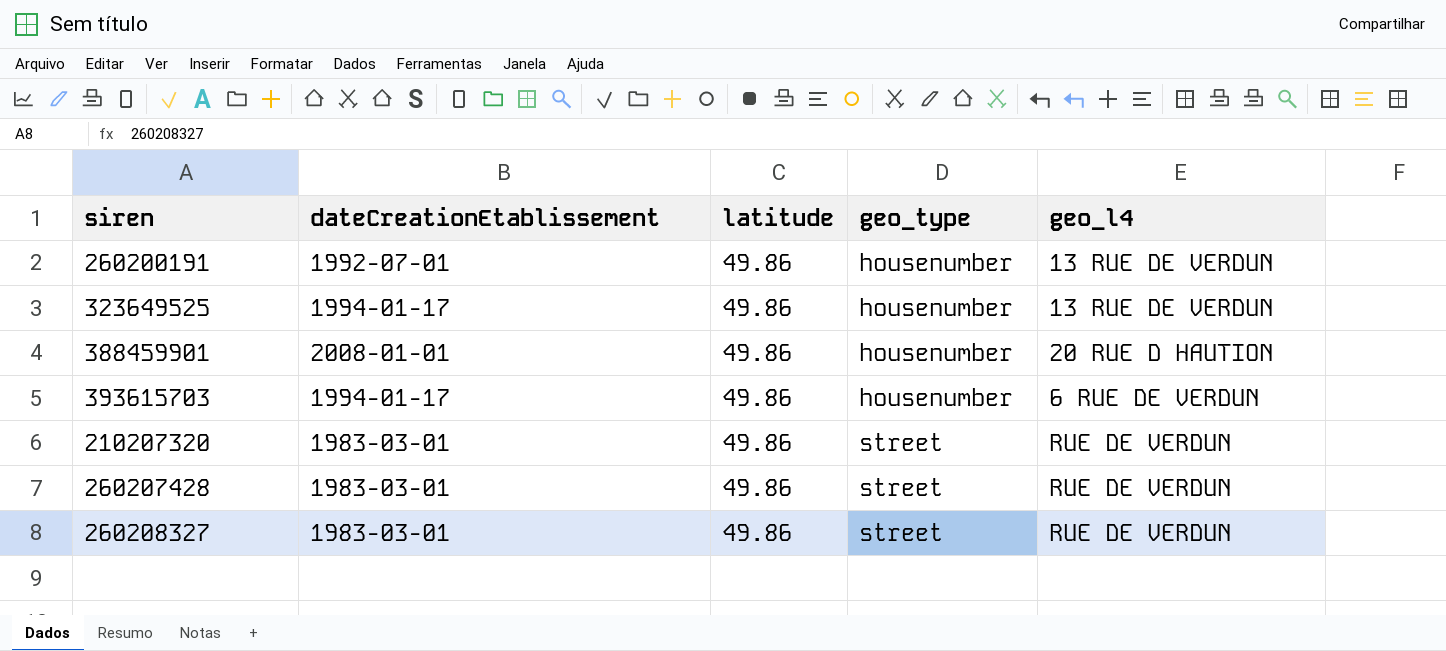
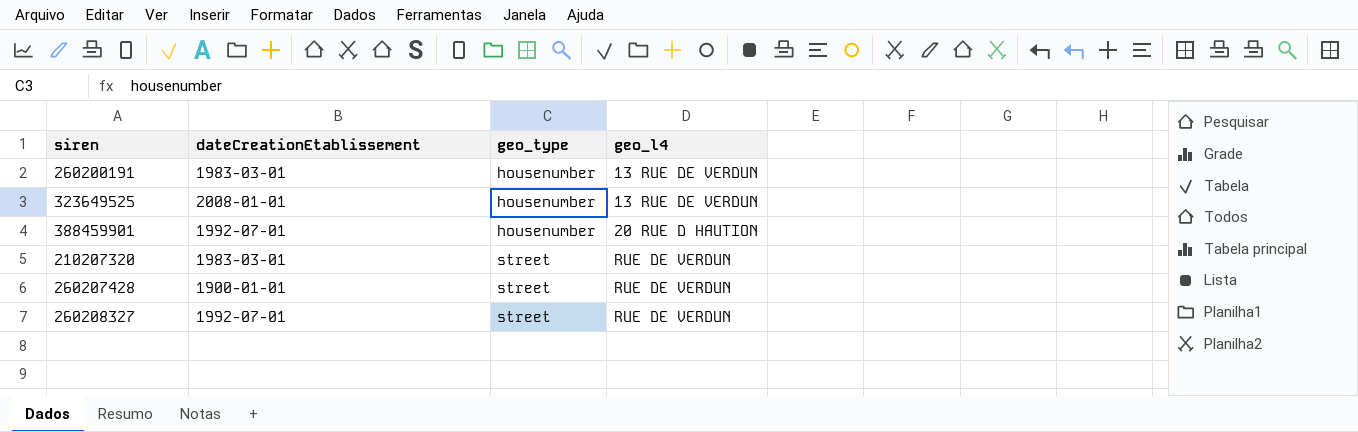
column latitude | position: 3 -> none
row 393615703: 1994-01-17 | 49.86 | housenumber | 6 RUE DE VERDUN -> none
260200191 | dateCreationEtablissement: 1992-07-01 -> 1983-03-01
323649525 | dateCreationEtablissement: 1994-01-17 -> 2008-01-01
388459901 | dateCreationEtablissement: 2008-01-01 -> 1992-07-01
260207428 | dateCreationEtablissement: 1983-03-01 -> 1900-01-01
260208327 | dateCreationEtablissement: 1983-03-01 -> 1992-07-01

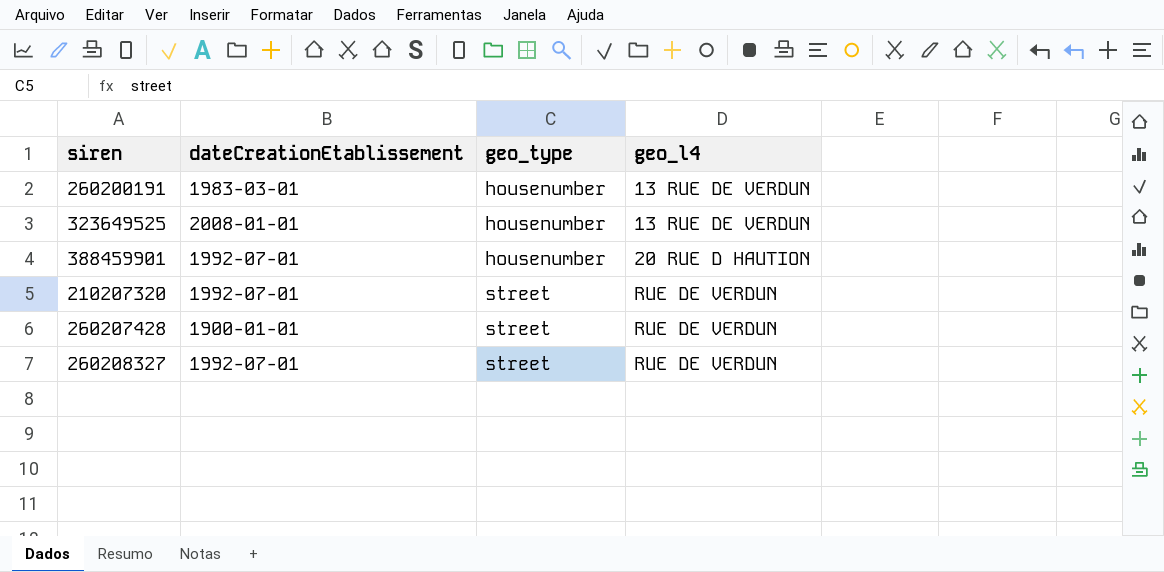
210207320 | dateCreationEtablissement: 1983-03-01 -> 1992-07-01

